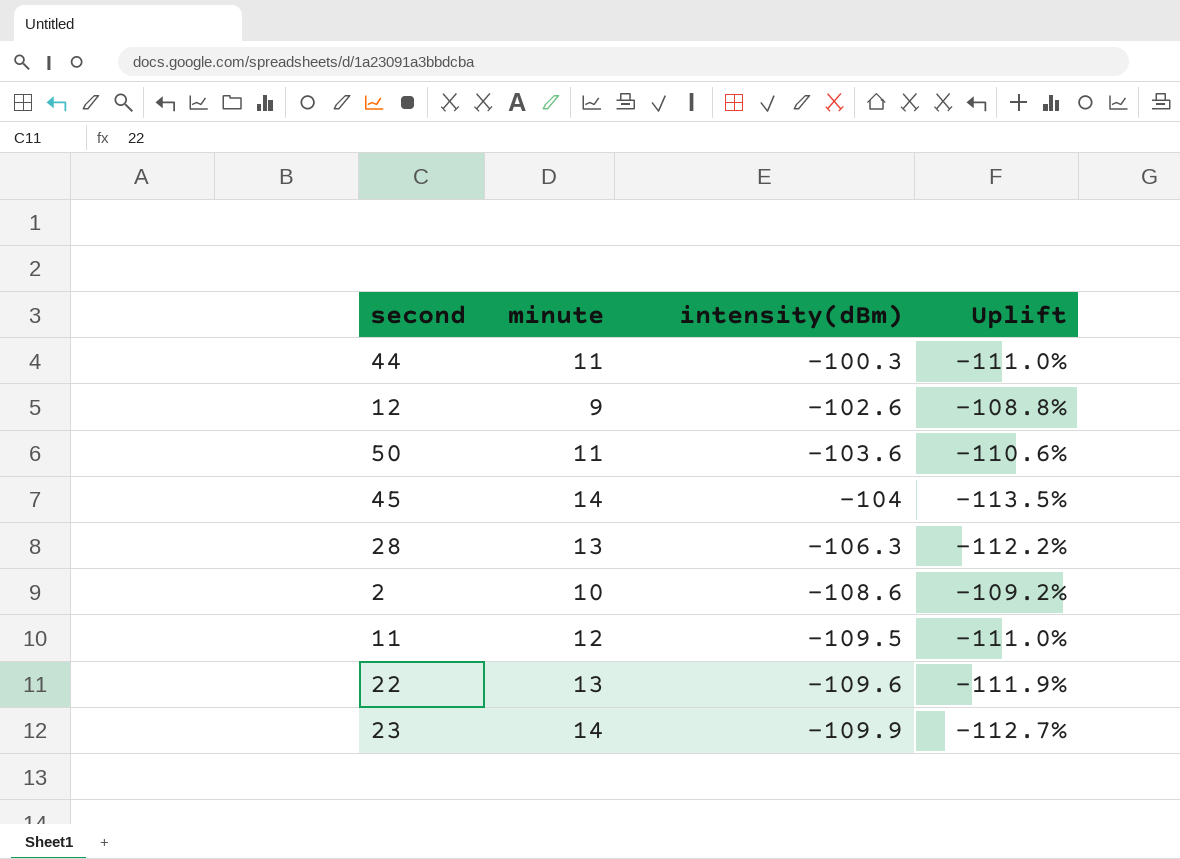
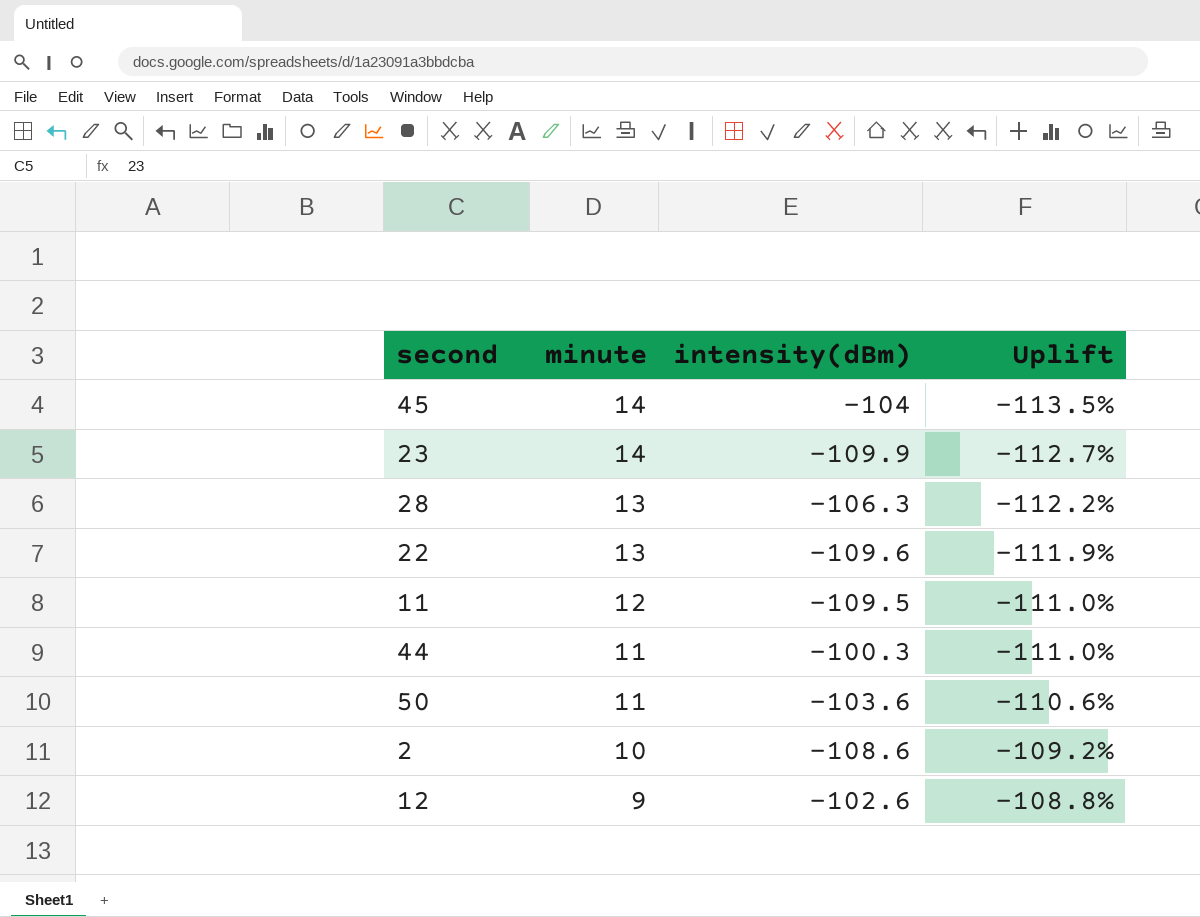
row order: intensity(dBm) descending -> minute descending

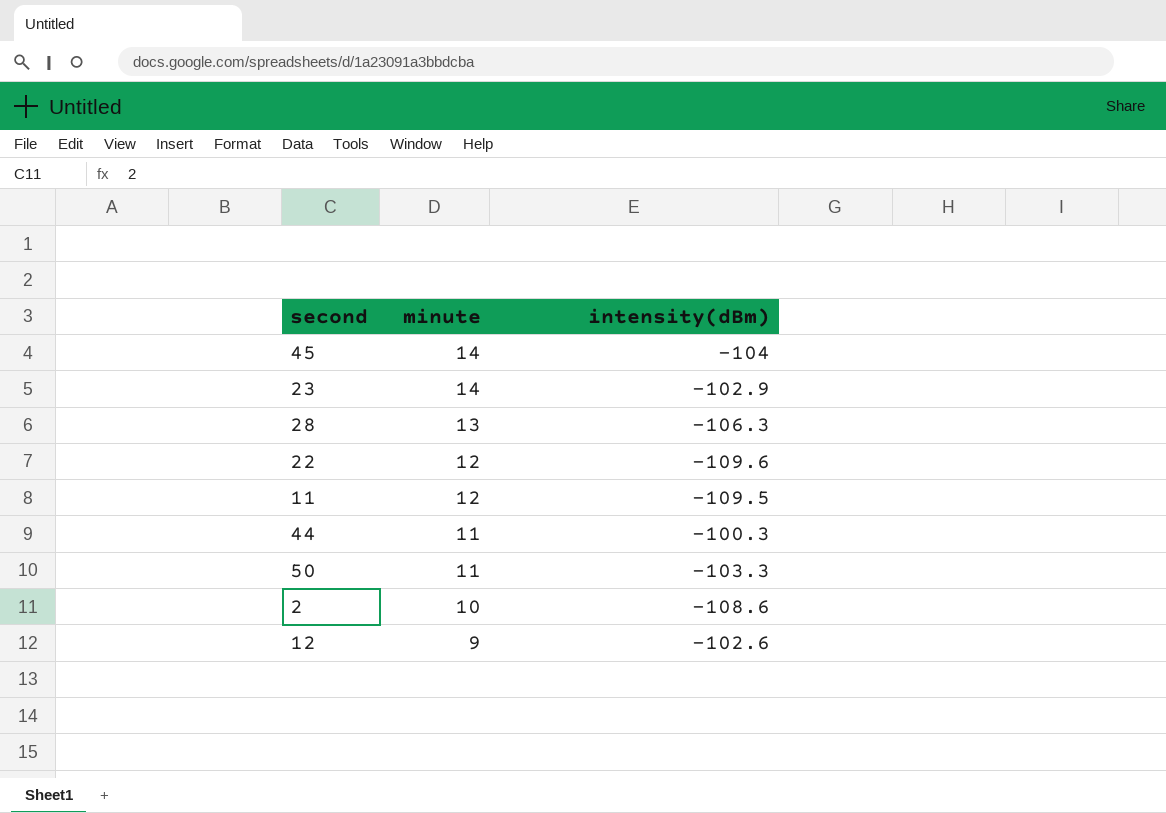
column Uplift | formula: ([minute] - [intensity(dBm)]) / [intensity(dBm)] -> none
23 | intensity(dBm): -109.9 -> -102.9
22 | minute: 13 -> 12
50 | intensity(dBm): -103.6 -> -103.3

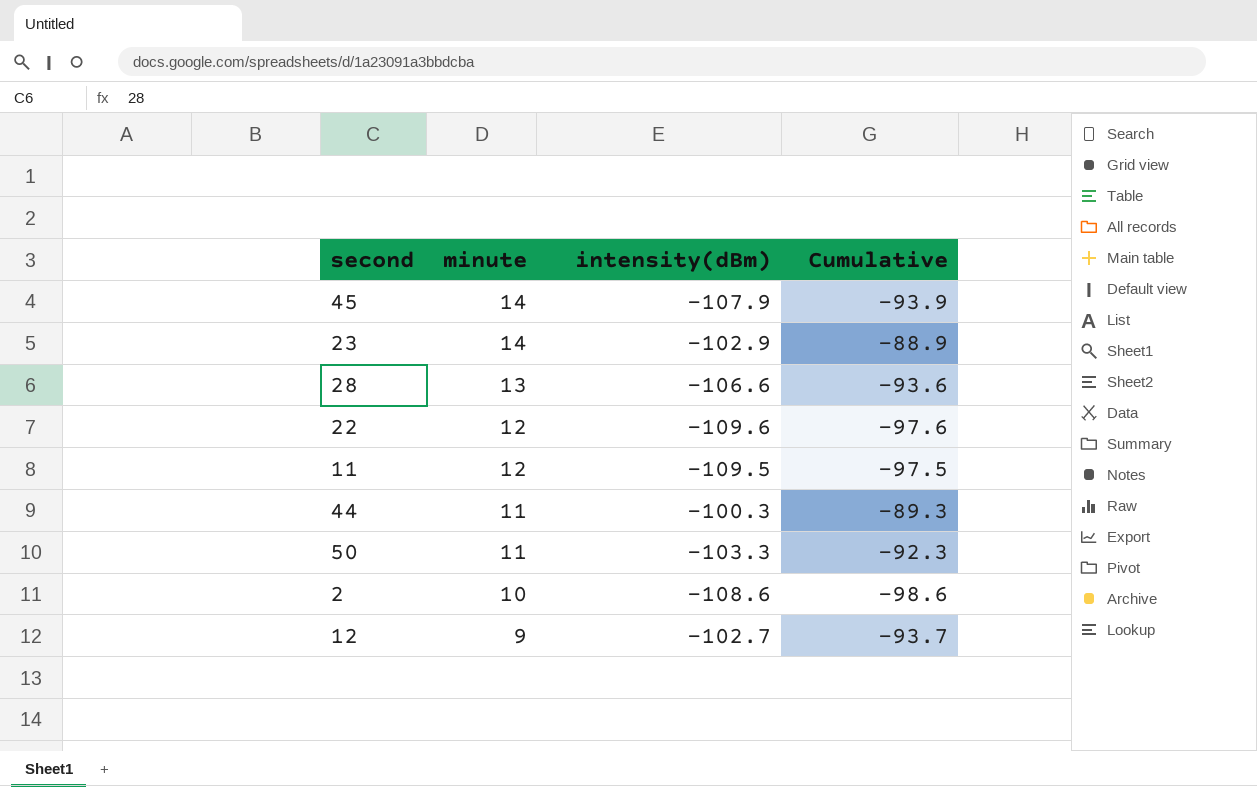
column Cumulative | formula: none -> [minute] + [intensity(dBm)]
45 | intensity(dBm): -104 -> -107.9
28 | intensity(dBm): -106.3 -> -106.6
12 | intensity(dBm): -102.6 -> -102.7

